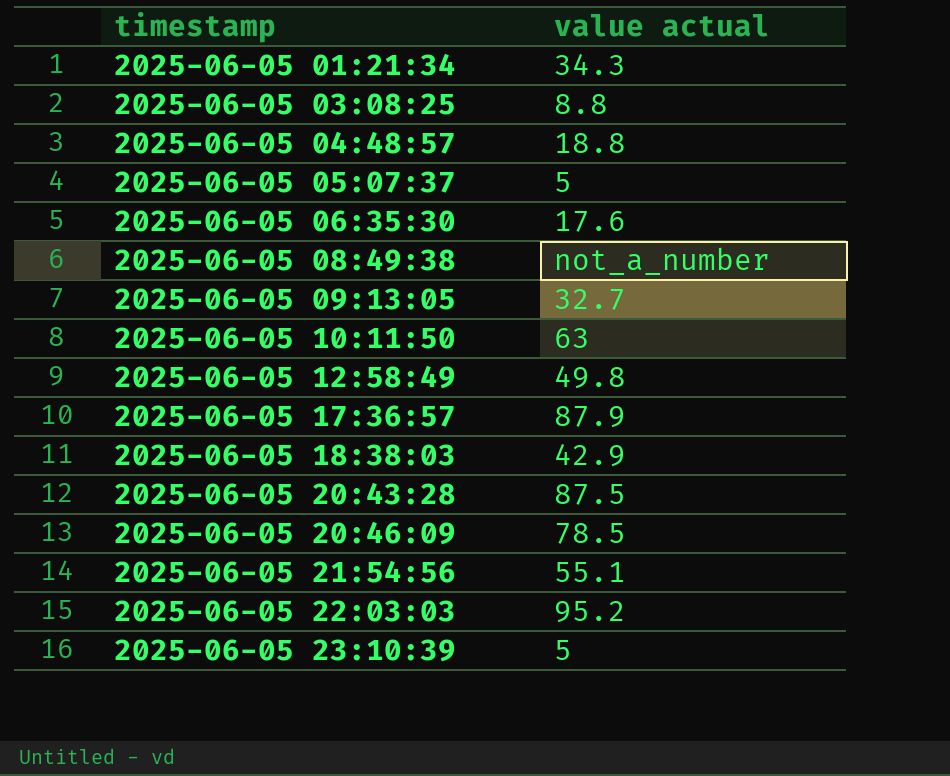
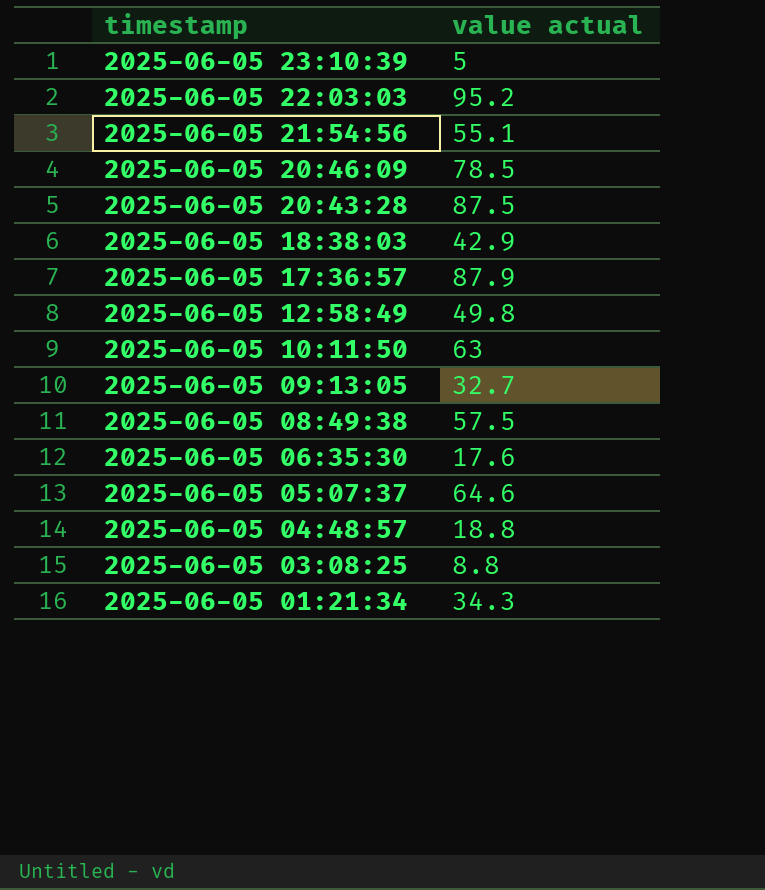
row order: timestamp ascending -> timestamp descending
2025-06-05 08:49:38 | value actual: not_a_number -> 57.5
2025-06-05 05:07:37 | value actual: 5 -> 64.6

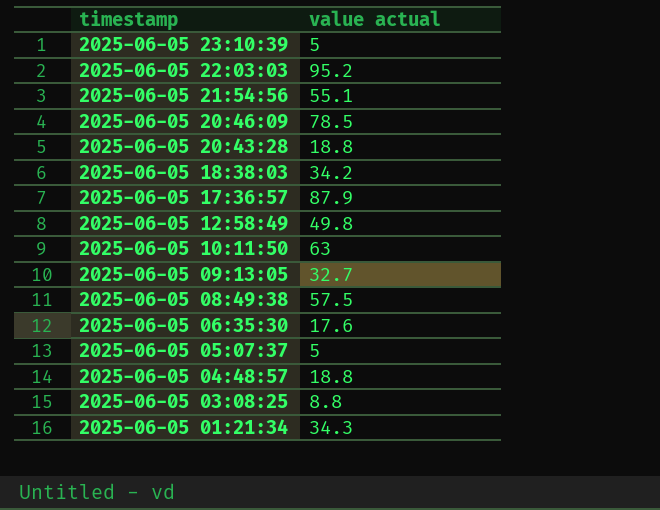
2025-06-05 20:43:28 | value actual: 87.5 -> 18.8
2025-06-05 18:38:03 | value actual: 42.9 -> 34.2
2025-06-05 05:07:37 | value actual: 64.6 -> 5

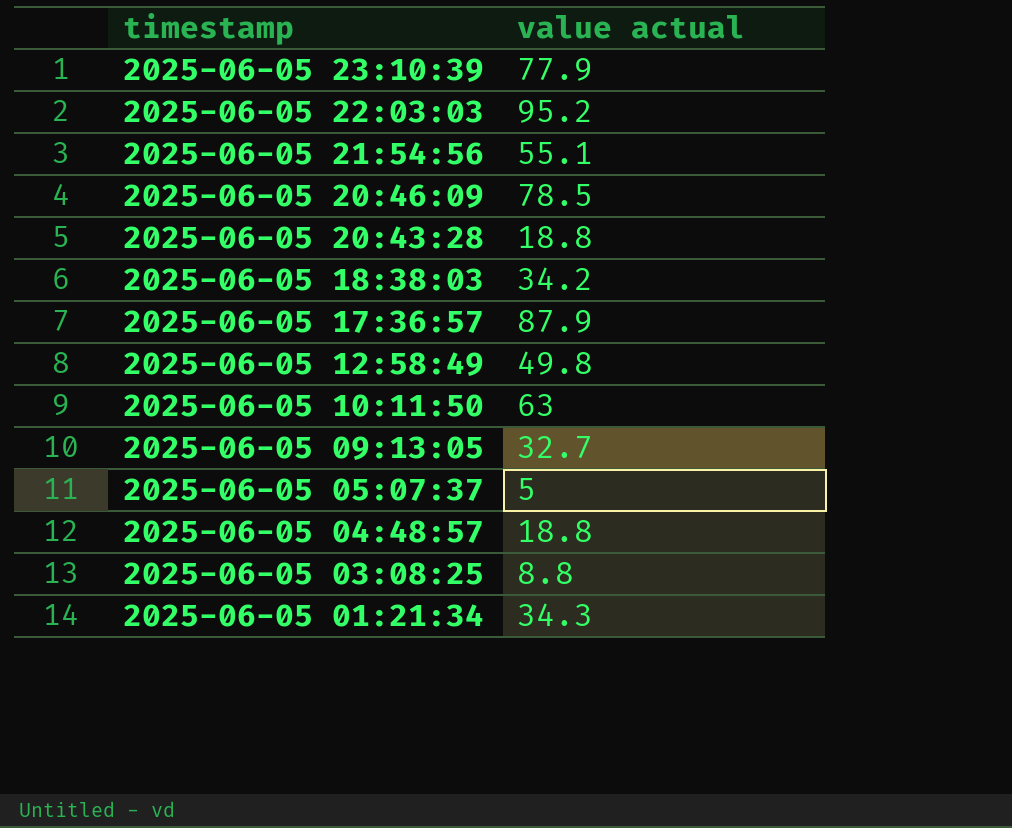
row 2025-06-05 08:49:38: 57.5 -> none
row 2025-06-05 06:35:30: 17.6 -> none
2025-06-05 23:10:39 | value actual: 5 -> 77.9

